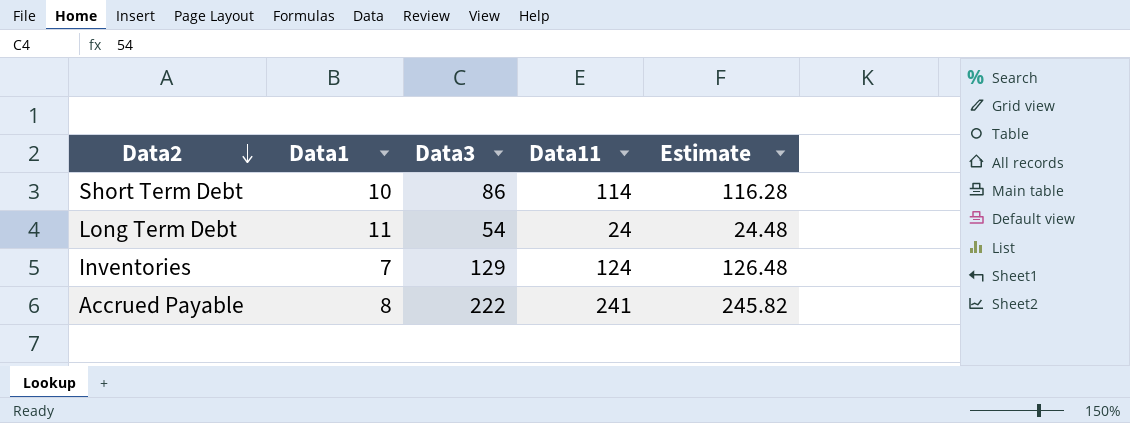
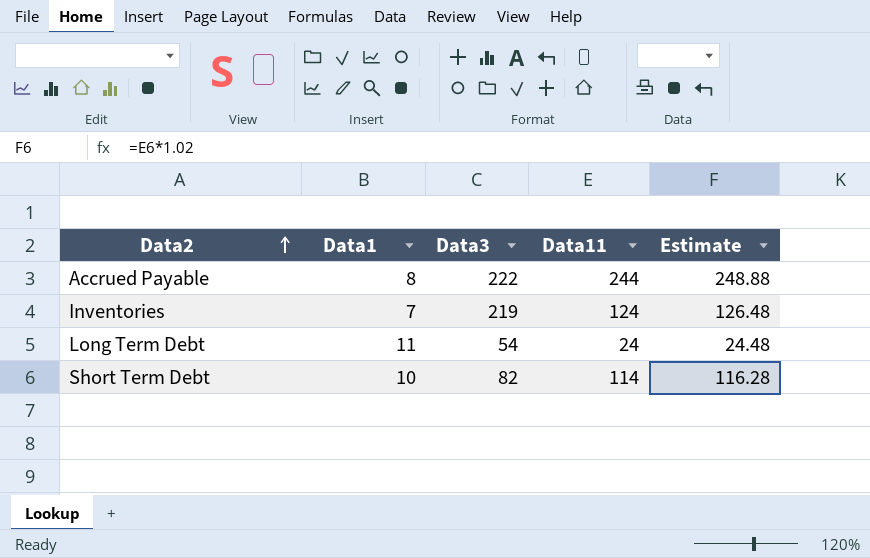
row order: Data2 descending -> Data2 ascending
Accrued Payable | Data11: 241 -> 244
Accrued Payable | Estimate: 245.82 -> 248.88
Inventories | Data3: 129 -> 219
Short Term Debt | Data3: 86 -> 82

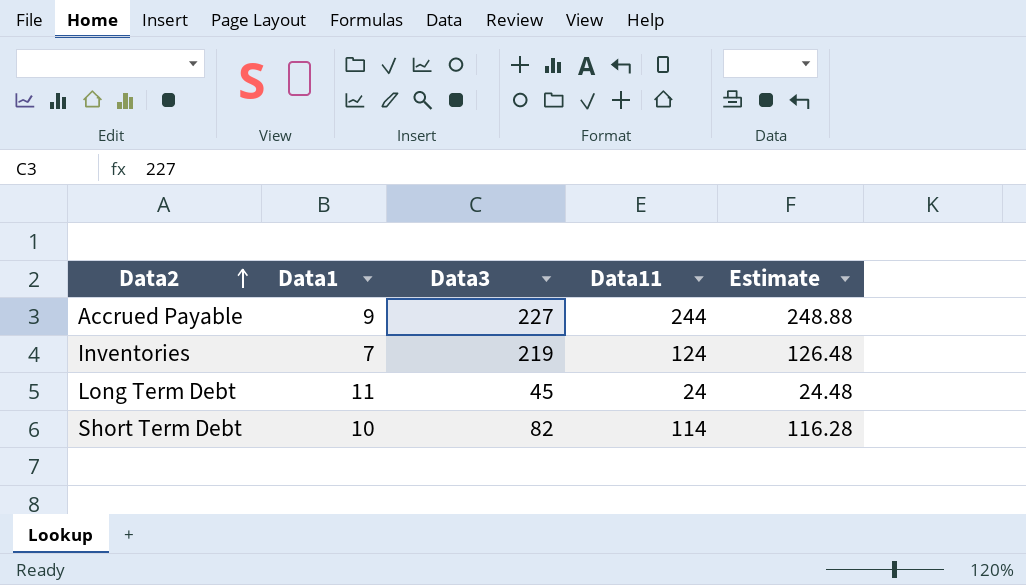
Accrued Payable | Data1: 8 -> 9
Accrued Payable | Data3: 222 -> 227
Long Term Debt | Data3: 54 -> 45

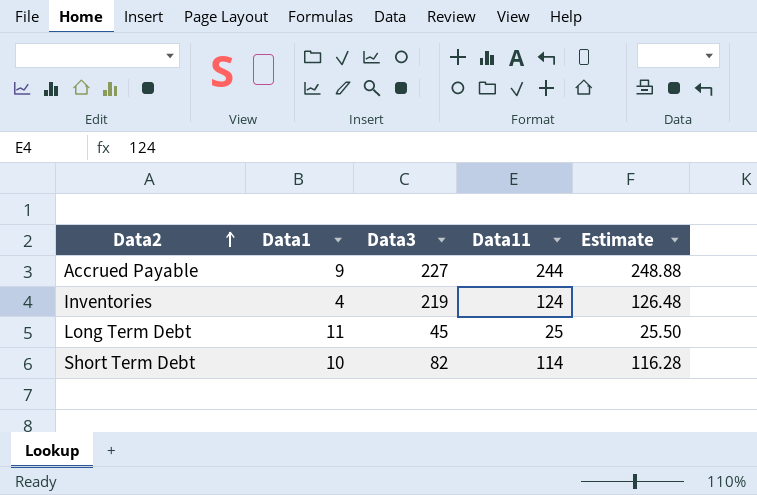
Inventories | Data1: 7 -> 4
Long Term Debt | Data11: 24 -> 25
Long Term Debt | Estimate: 24.48 -> 25.50

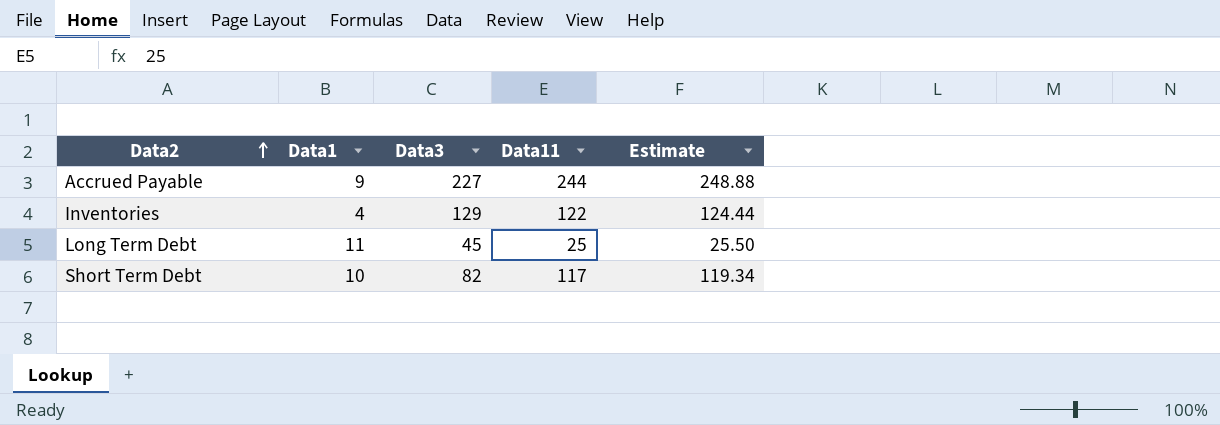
Inventories | Data3: 219 -> 129
Inventories | Data11: 124 -> 122
Inventories | Estimate: 126.48 -> 124.44
Short Term Debt | Data11: 114 -> 117
Short Term Debt | Estimate: 116.28 -> 119.34

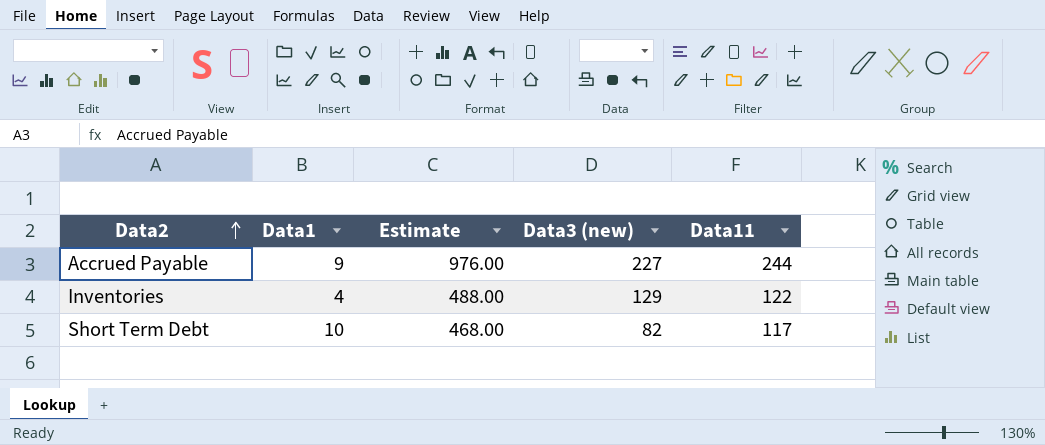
column Estimate | formula: [Data11] * 1.02 -> [Data11] * 4
column Estimate | position: 5 -> 3
column name: Data3 -> Data3 (new)
row Long Term Debt: 11 | 45 | 25 | 25.50 -> none

